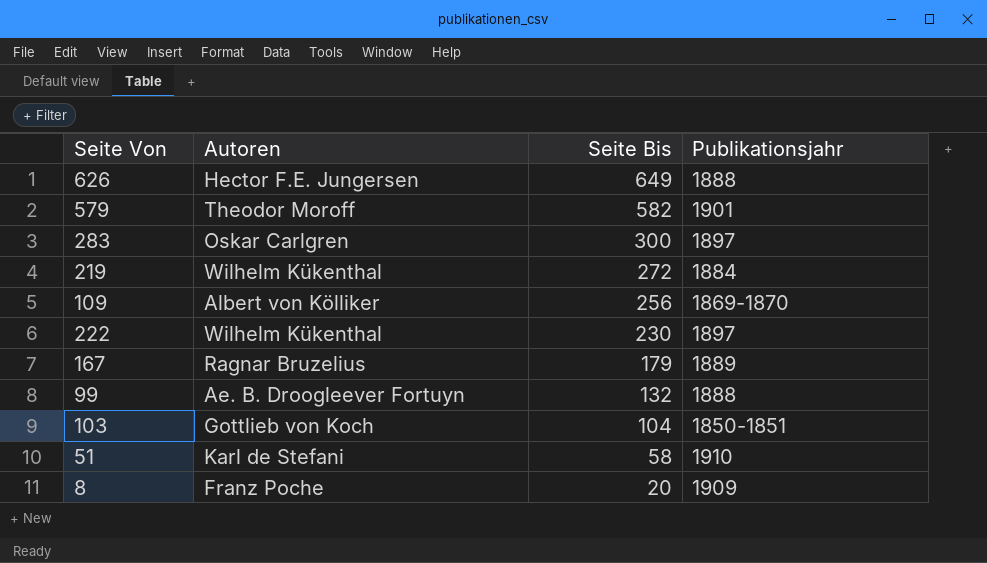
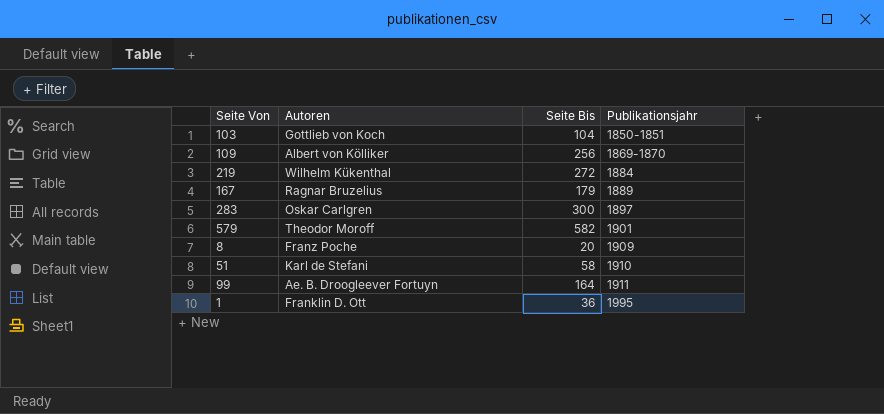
row order: Seite Bis descending -> Publikationsjahr ascending
row 626: Hector F.E. Jungersen | 649 | 1888 -> none
row 222: Wilhelm Kükenthal | 230 | 1897 -> none
99 | Seite Bis: 132 -> 164
99 | Publikationsjahr: 1888 -> 1911
row 1: none -> Franklin D. Ott | 36 | 1995

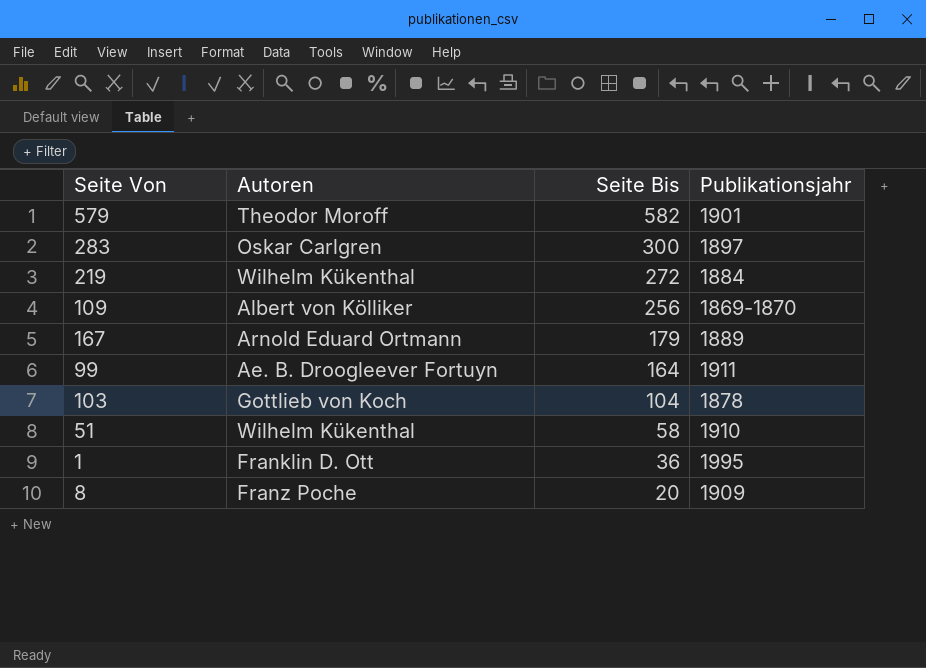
row order: Publikationsjahr ascending -> Seite Bis descending
167 | Autoren: Ragnar Bruzelius -> Arnold Eduard Ortmann
103 | Publikationsjahr: 1850-1851 -> 1878
51 | Autoren: Karl de Stefani -> Wilhelm Kükenthal

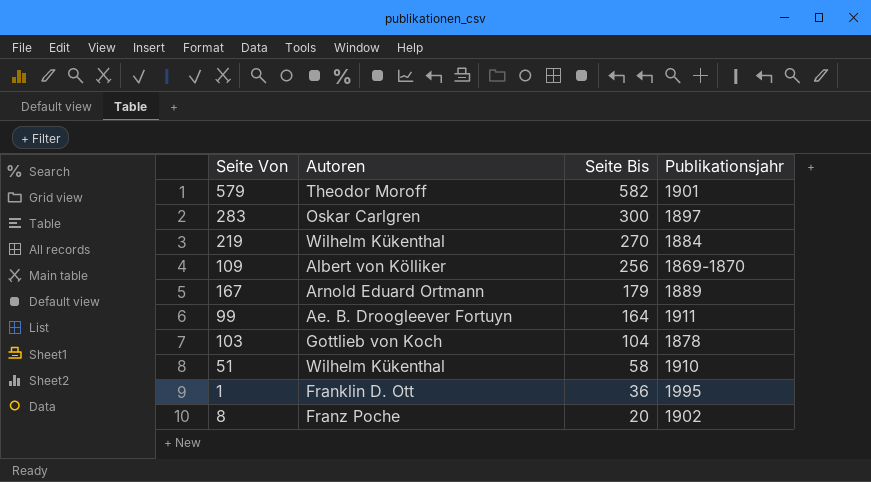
219 | Seite Bis: 272 -> 270
8 | Publikationsjahr: 1909 -> 1902

